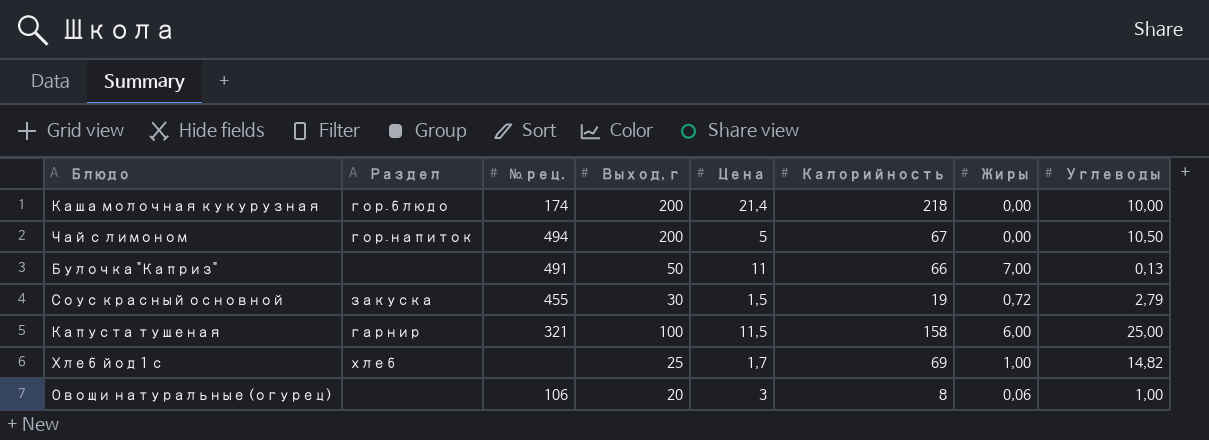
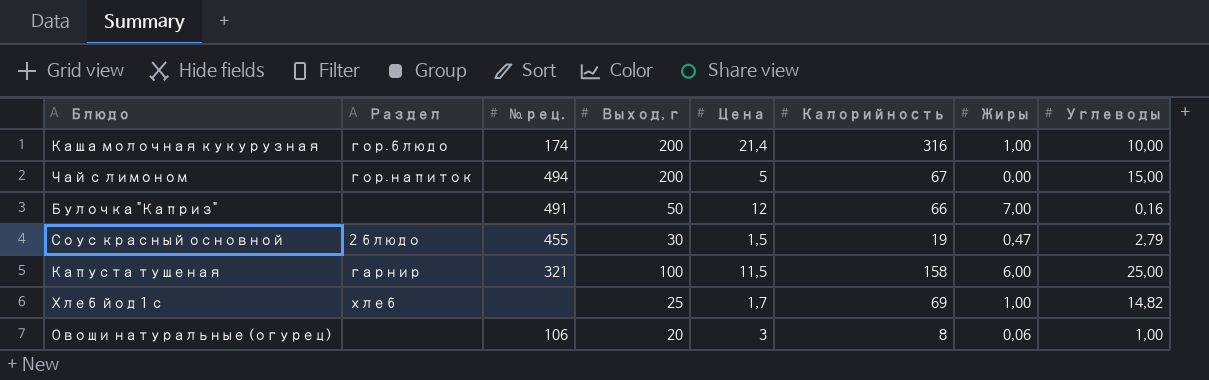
Каша молочная кукурузная | Калорийность: 218 -> 316
Каша молочная кукурузная | Жиры: 0,00 -> 1,00
Чай с лимоном | Углеводы: 10,50 -> 15,00
Булочка "Каприз" | Цена: 11 -> 12
Булочка "Каприз" | Углеводы: 0,13 -> 0,16
Соус красный основной | Раздел: закуска -> 2 блюдо
Соус красный основной | Жиры: 0,72 -> 0,47

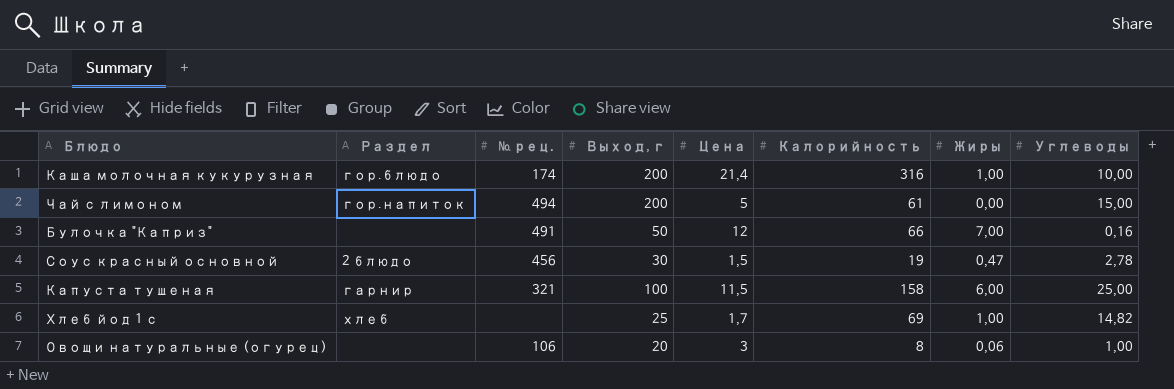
Чай с лимоном | Калорийность: 67 -> 61
Соус красный основной | № рец.: 455 -> 456
Соус красный основной | Углеводы: 2,79 -> 2,78

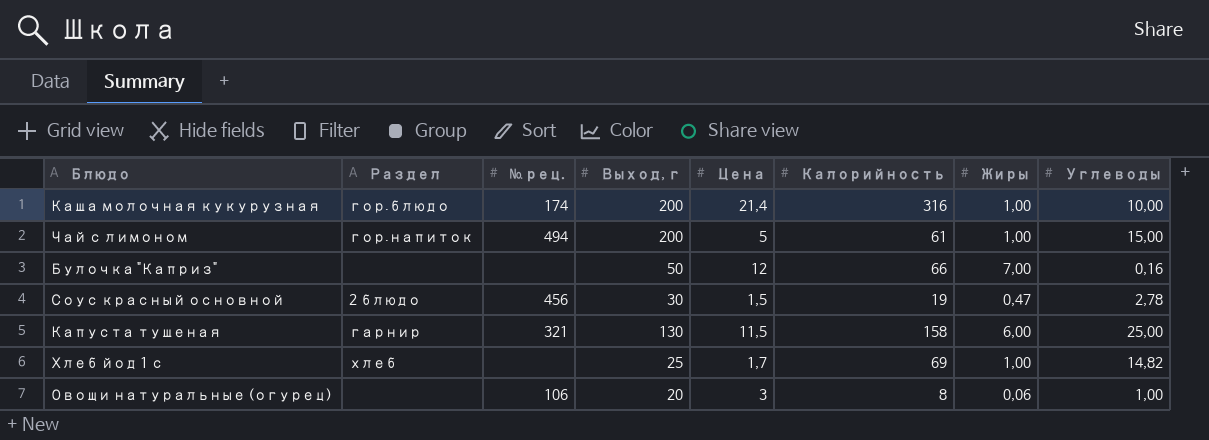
Чай с лимоном | Жиры: 0,00 -> 1,00
Булочка "Каприз" | № рец.: 491 -> none
Капуста тушеная | Выход, г: 100 -> 130

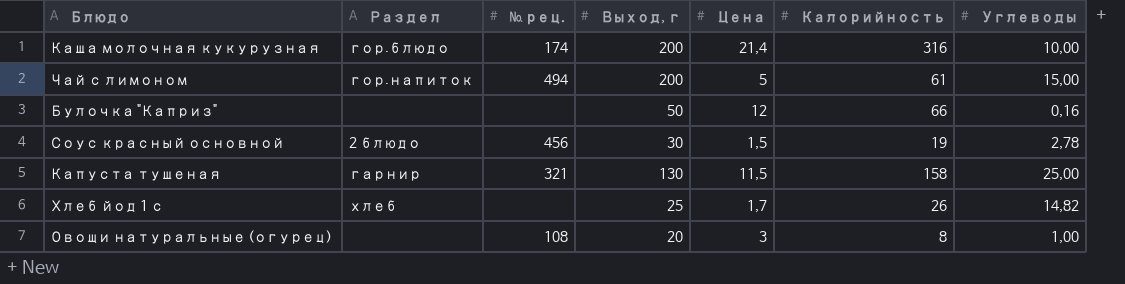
column Жиры | position: 7 -> none
Хлеб йод 1 с | Калорийность: 69 -> 26
Овощи натуральные (огурец) | № рец.: 106 -> 108

